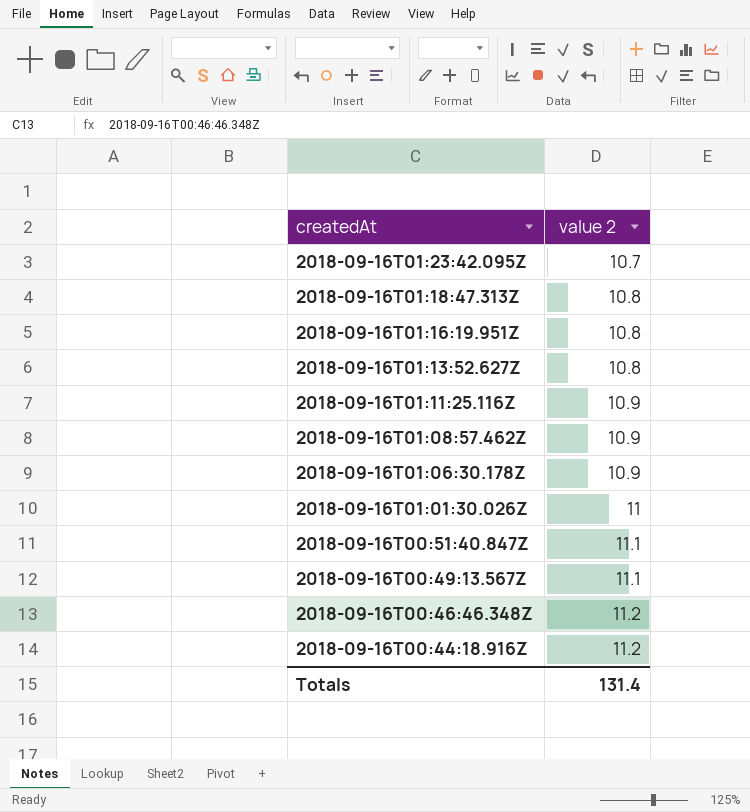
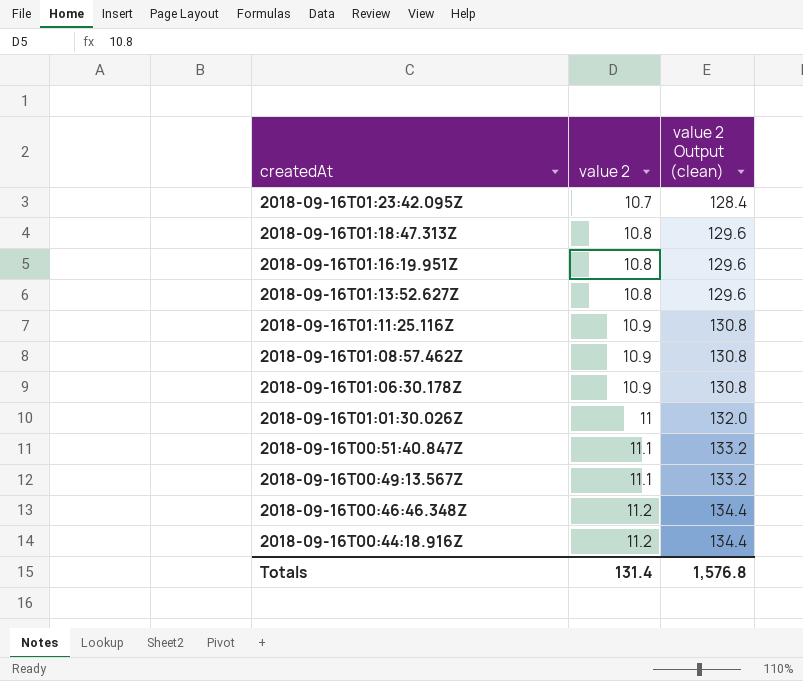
column value 2 Output (clean) | formula: none -> [value 2] * 12

